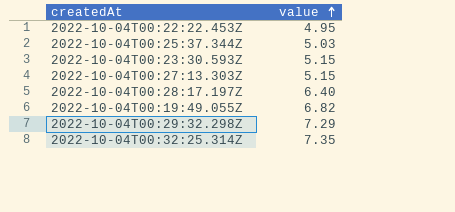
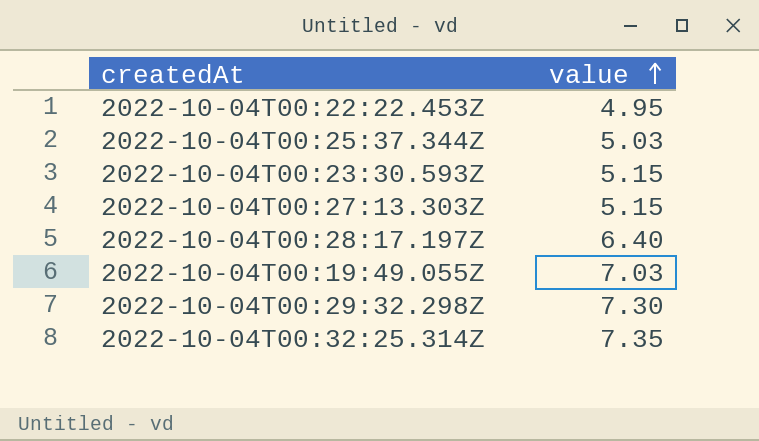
2022-10-04T00:19:49.055Z | value: 6.82 -> 7.03
2022-10-04T00:29:32.298Z | value: 7.29 -> 7.30

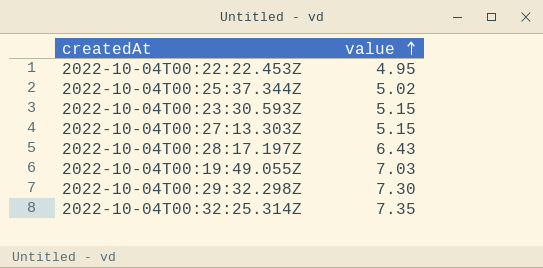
2022-10-04T00:25:37.344Z | value: 5.03 -> 5.02
2022-10-04T00:28:17.197Z | value: 6.40 -> 6.43

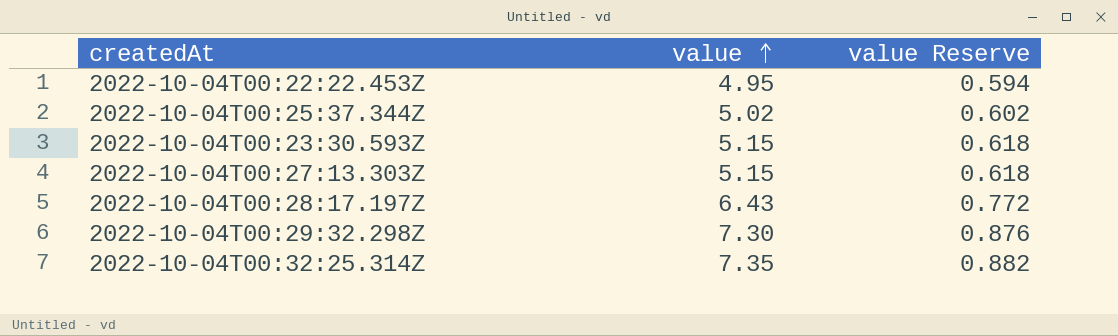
column value Reserve | formula: none -> [value] * 0.12
row 2022-10-04T00:19:49.055Z: 7.03 -> none

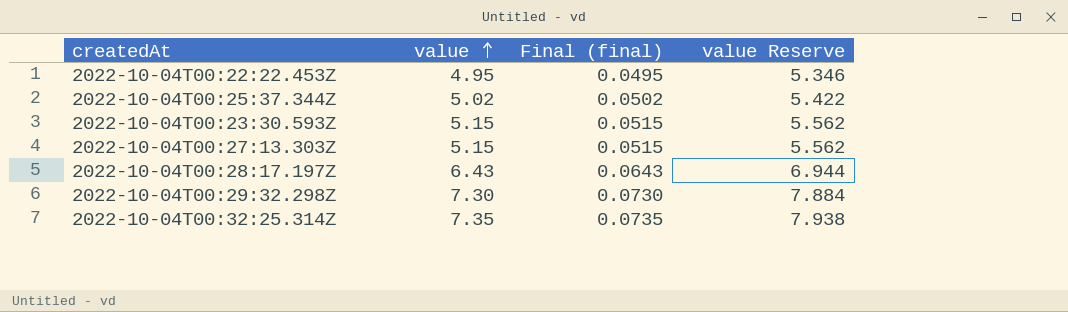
column Final (final) | formula: none -> [value] * 0.01
column value Reserve | formula: [value] * 0.12 -> [value] * 1.08

